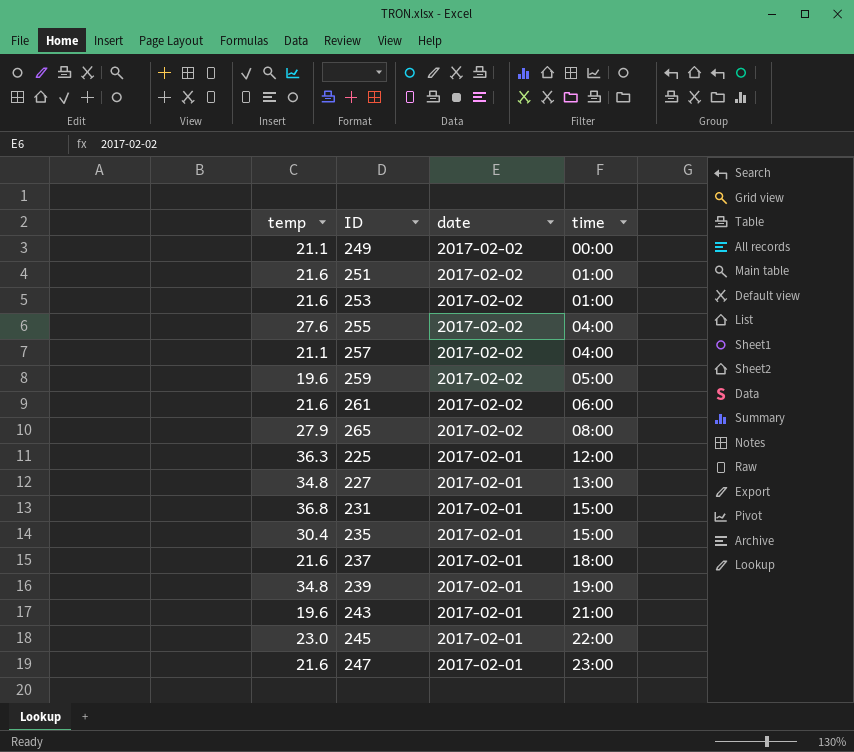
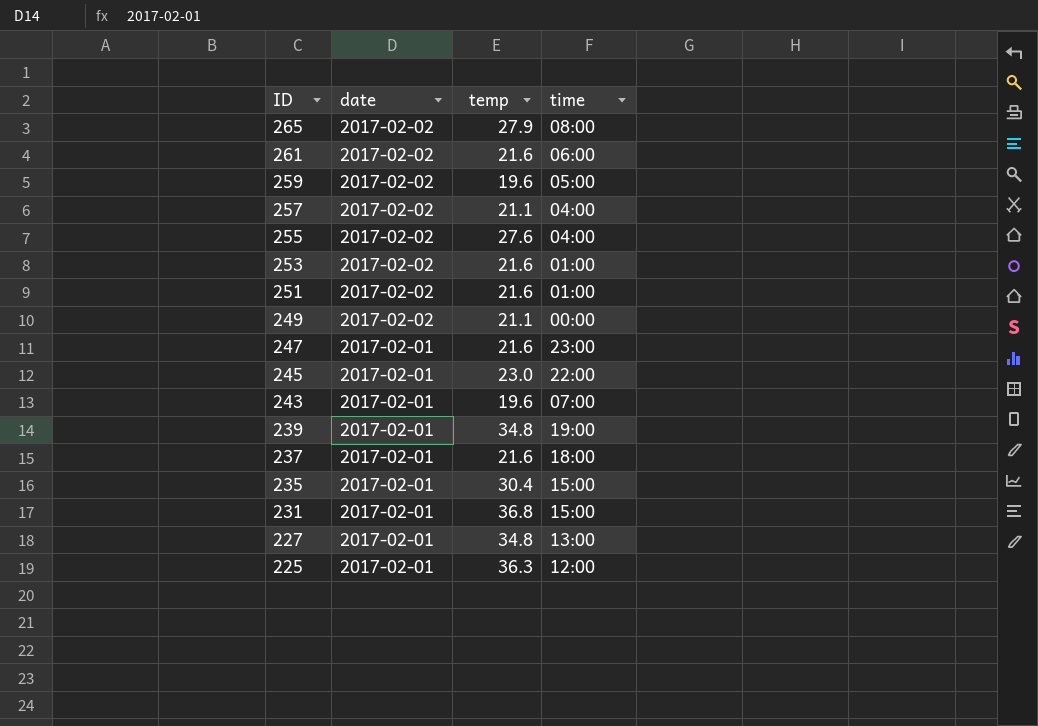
row order: date descending -> ID descending
column temp | position: 1 -> 3
243 | time: 21:00 -> 07:00

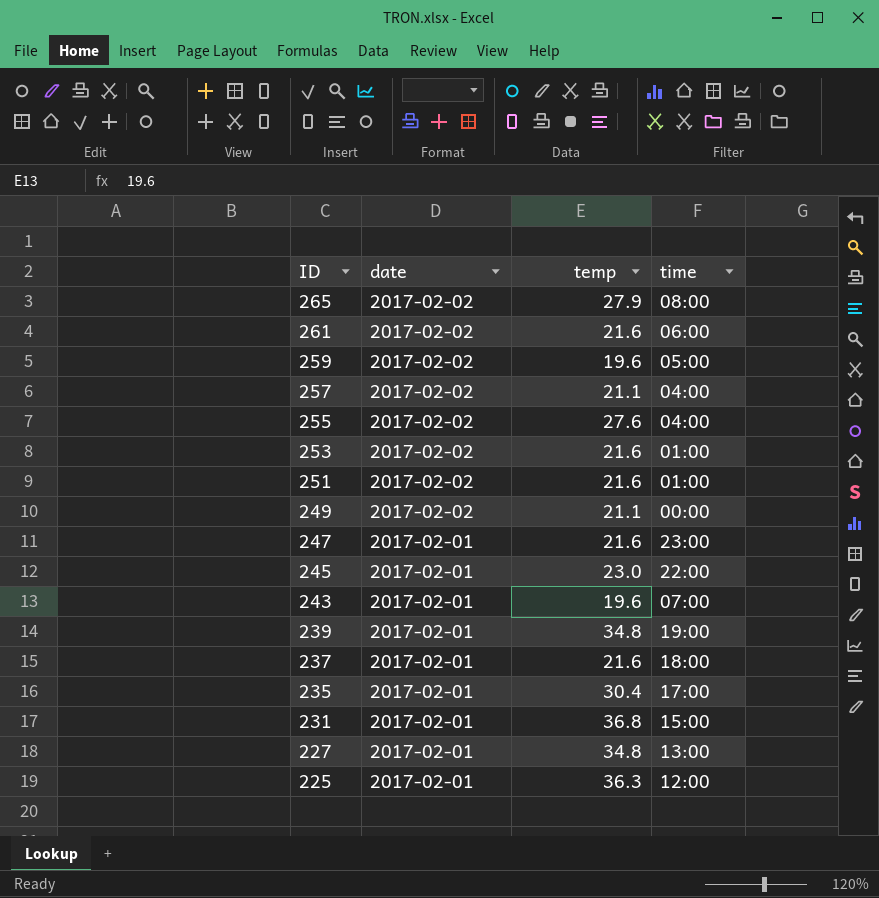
235 | time: 15:00 -> 17:00

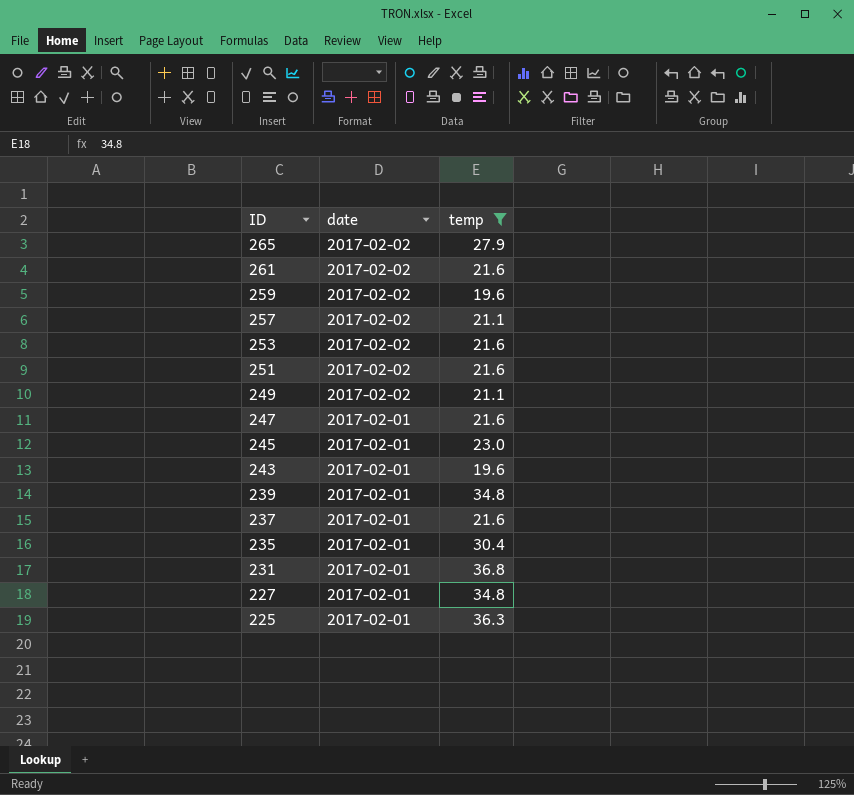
filter: none -> temp != 27.6
column time | position: 4 -> none

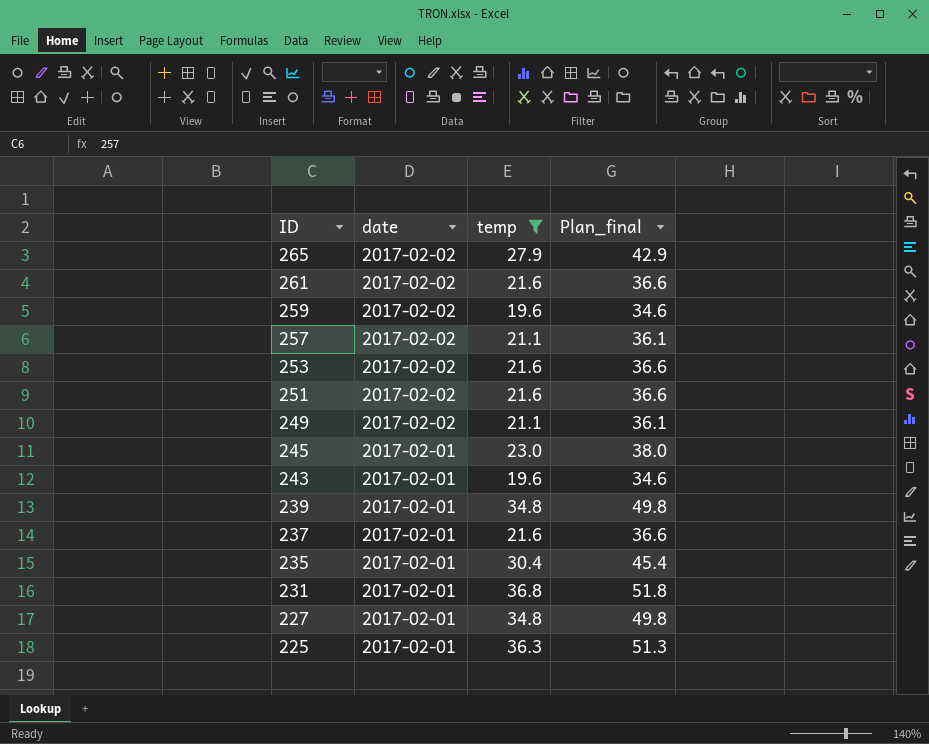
column Plan_final | formula: none -> [temp] + 15
row 247: 2017-02-01 | 21.6 -> none

